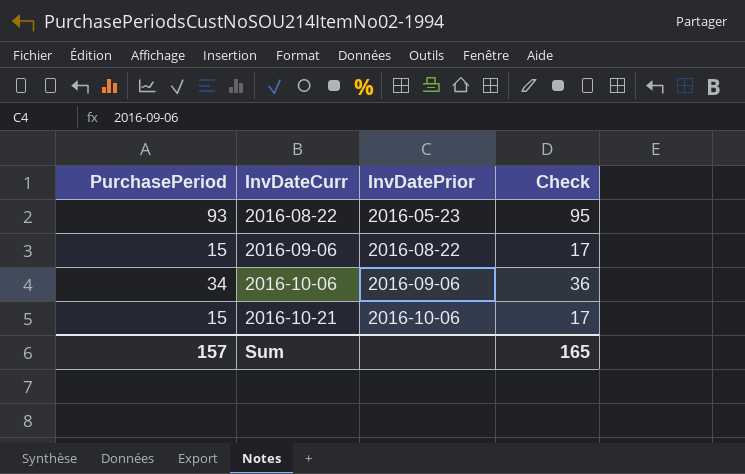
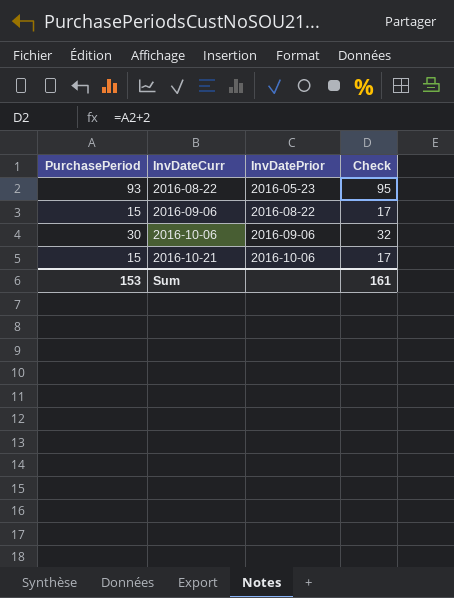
2016-10-06 | PurchasePeriod: 34 -> 30
2016-10-06 | Check: 36 -> 32
Sum | PurchasePeriod: 157 -> 153
Sum | Check: 165 -> 161

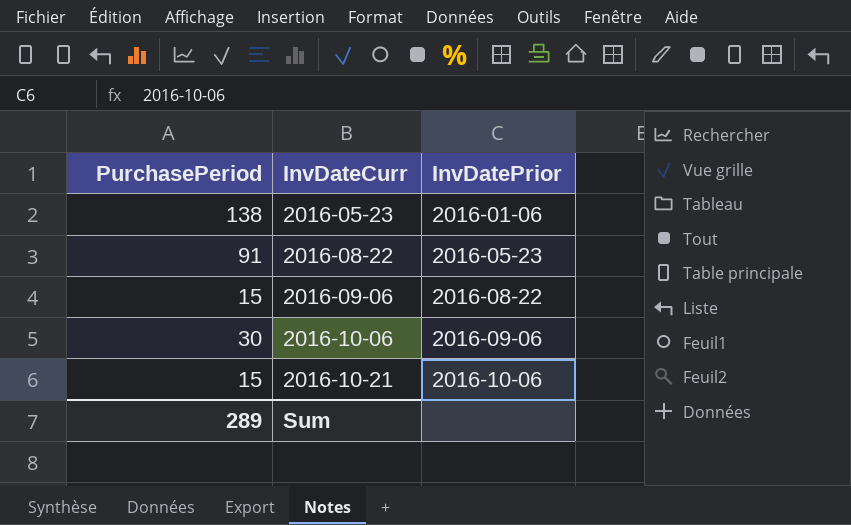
column Check | formula: [PurchasePeriod] + 2 -> none
row 2016-05-23: none -> 138 | 2016-01-06
2016-08-22 | PurchasePeriod: 93 -> 91
Sum | PurchasePeriod: 153 -> 289

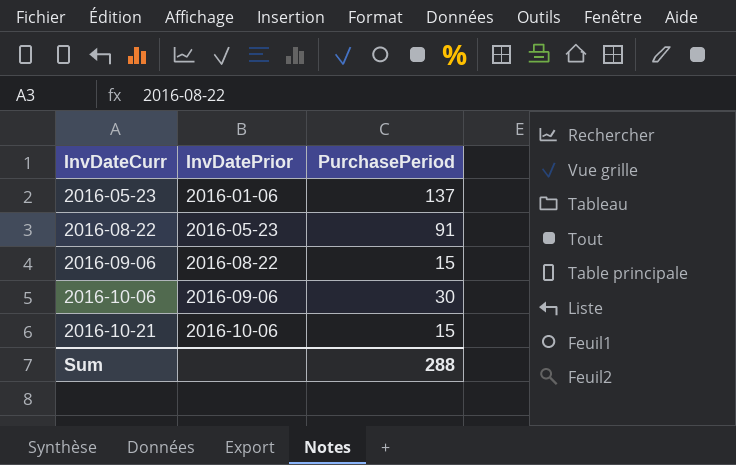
column PurchasePeriod | position: 1 -> 3
2016-05-23 | PurchasePeriod: 138 -> 137
Sum | PurchasePeriod: 289 -> 288

